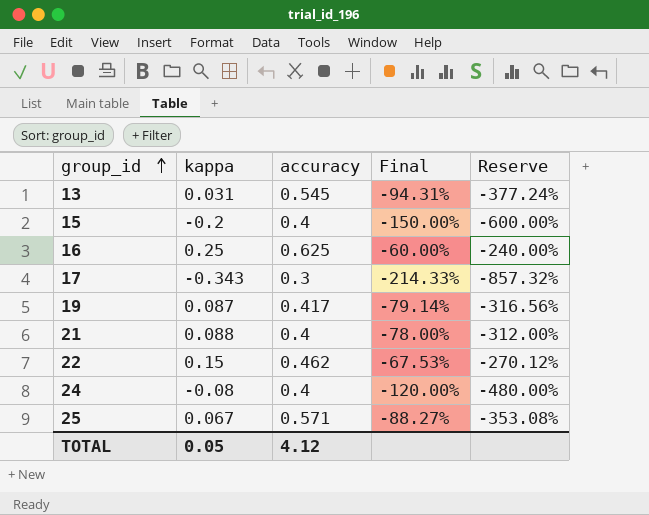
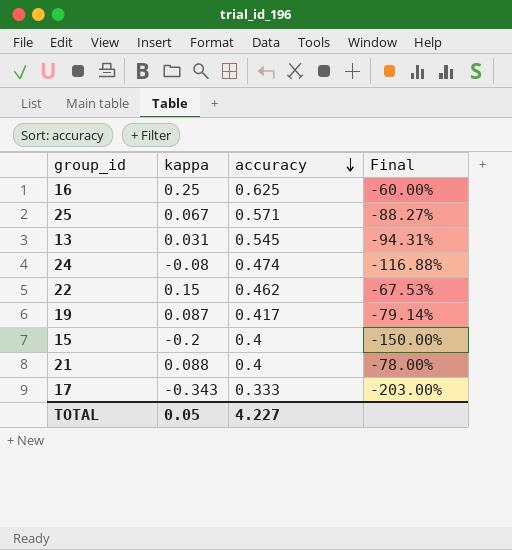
row order: group_id ascending -> accuracy descending
column Reserve | formula: [Final] * 4 -> none
24 | accuracy: 0.4 -> 0.474
24 | Final: -120.00% -> -116.88%
17 | accuracy: 0.3 -> 0.333
17 | Final: -214.33% -> -203.00%
TOTAL | accuracy: 4.12 -> 4.227

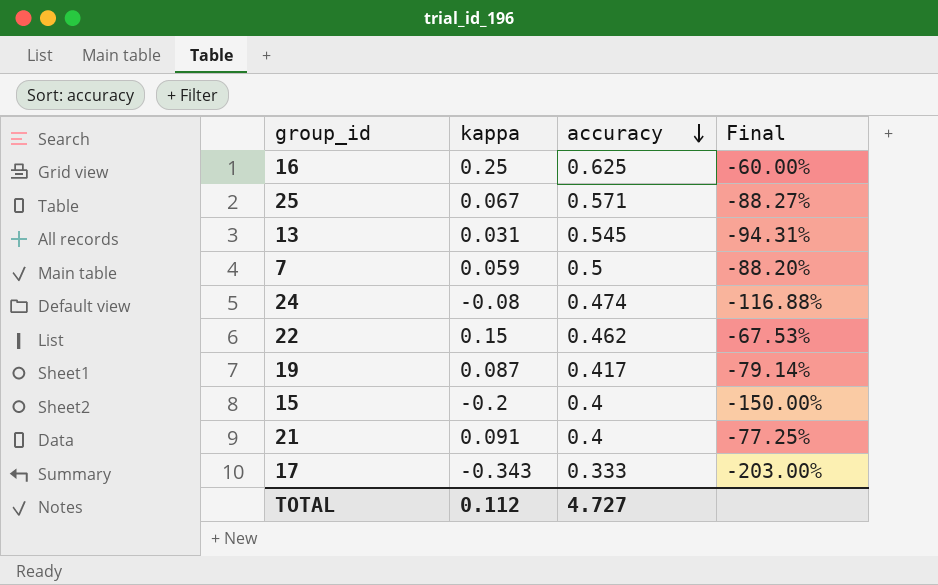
row 7: none -> 0.059 | 0.5 | -88.20%
21 | kappa: 0.088 -> 0.091
21 | Final: -78.00% -> -77.25%
TOTAL | kappa: 0.05 -> 0.112
TOTAL | accuracy: 4.227 -> 4.727

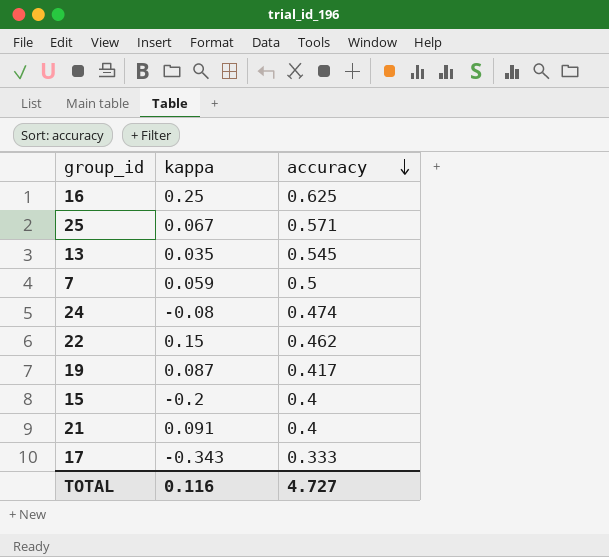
column Final | formula: ([kappa] - [accuracy]) / [accuracy] -> none
13 | kappa: 0.031 -> 0.035
TOTAL | kappa: 0.112 -> 0.116

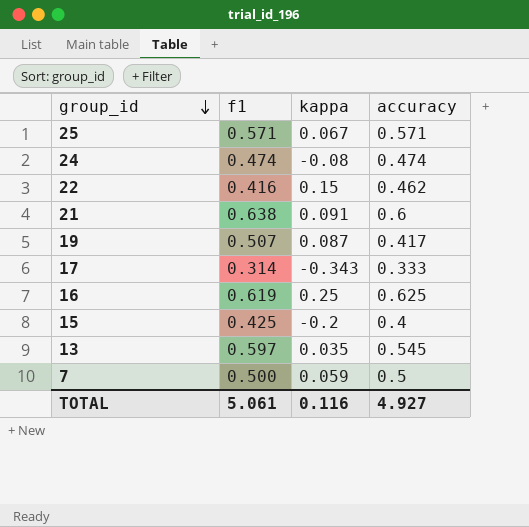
row order: accuracy descending -> group_id descending
column f1 | position: none -> 2
21 | accuracy: 0.4 -> 0.6
TOTAL | accuracy: 4.727 -> 4.927

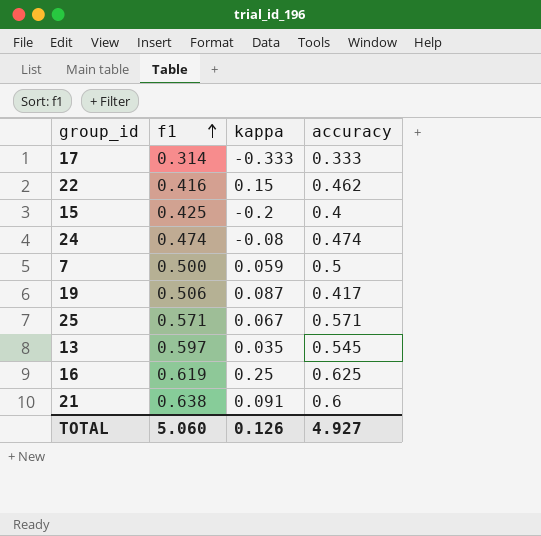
row order: group_id descending -> f1 ascending
17 | kappa: -0.343 -> -0.333
19 | f1: 0.507 -> 0.506
TOTAL | f1: 5.061 -> 5.060
TOTAL | kappa: 0.116 -> 0.126

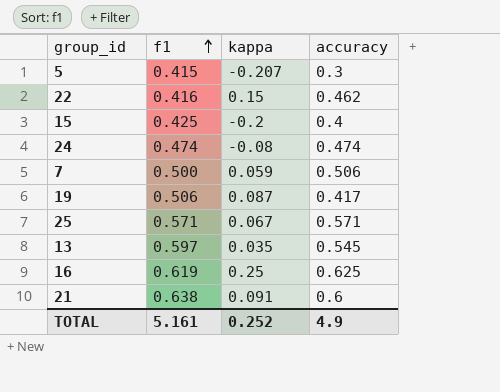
row 17: 0.314 | -0.333 | 0.333 -> none
row 5: none -> 0.415 | -0.207 | 0.3
7 | accuracy: 0.5 -> 0.506
TOTAL | f1: 5.060 -> 5.161
TOTAL | kappa: 0.126 -> 0.252
TOTAL | accuracy: 4.927 -> 4.9

